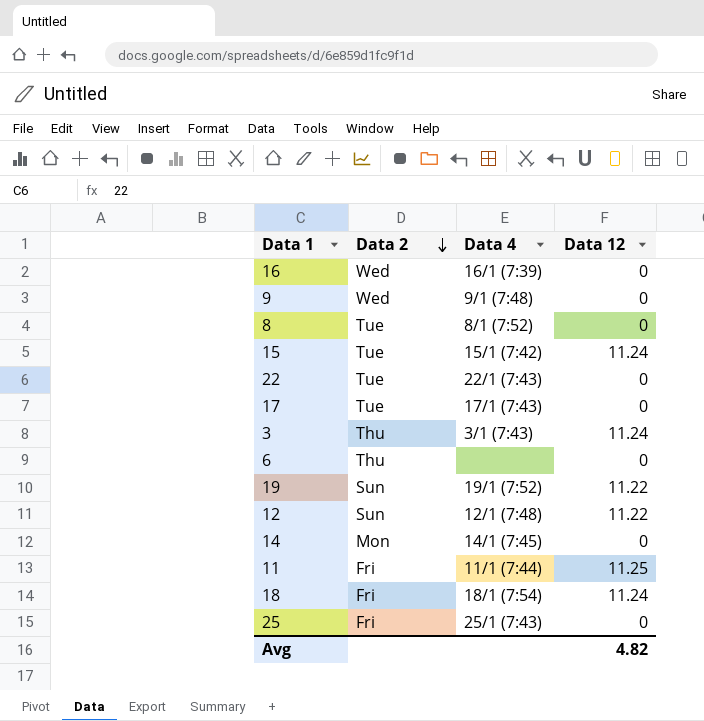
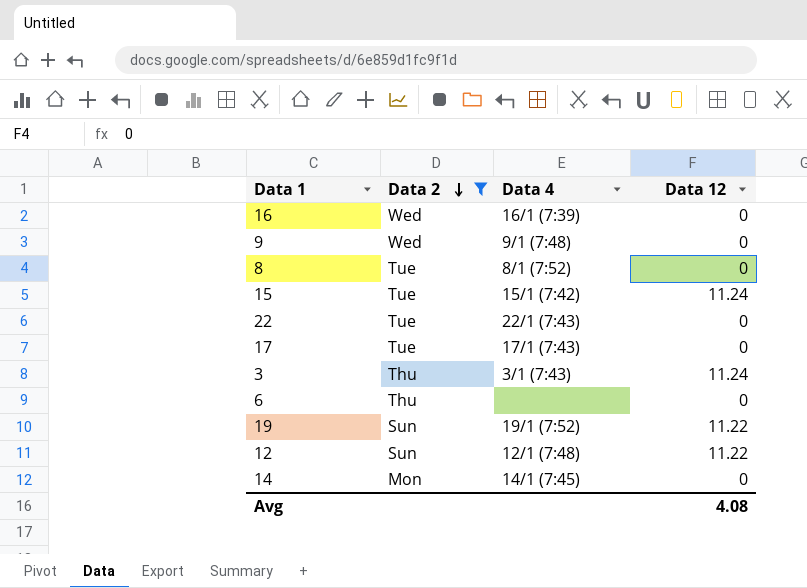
filter: none -> Data 2 != Fri
Avg | Data 12: 4.82 -> 4.08

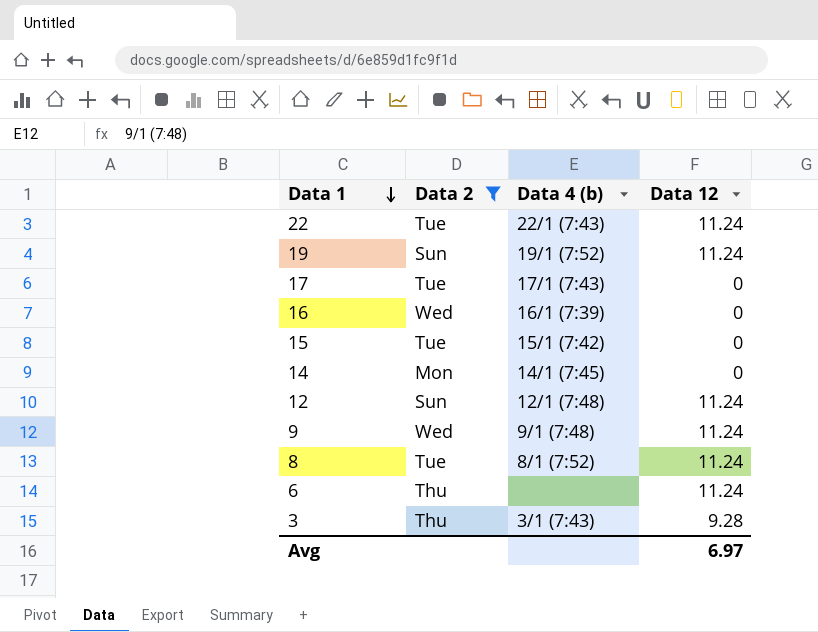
row order: Data 2 descending -> Data 1 descending
column name: Data 4 -> Data 4 (b)
22 | Data 12: 0 -> 11.24
19 | Data 12: 11.22 -> 11.24
15 | Data 12: 11.24 -> 0
12 | Data 12: 11.22 -> 11.24
9 | Data 12: 0 -> 11.24
8 | Data 12: 0 -> 11.24
6 | Data 12: 0 -> 11.24
3 | Data 12: 11.24 -> 9.28
Avg | Data 12: 4.08 -> 6.97

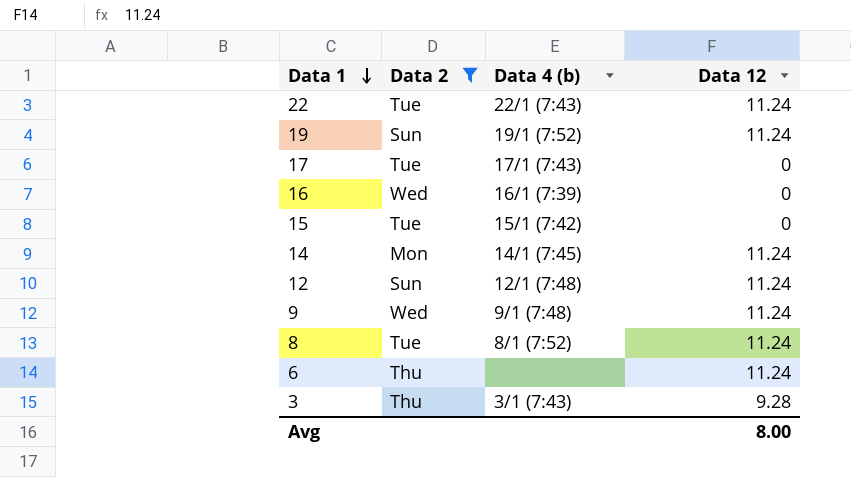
14 | Data 12: 0 -> 11.24
Avg | Data 12: 6.97 -> 8.00

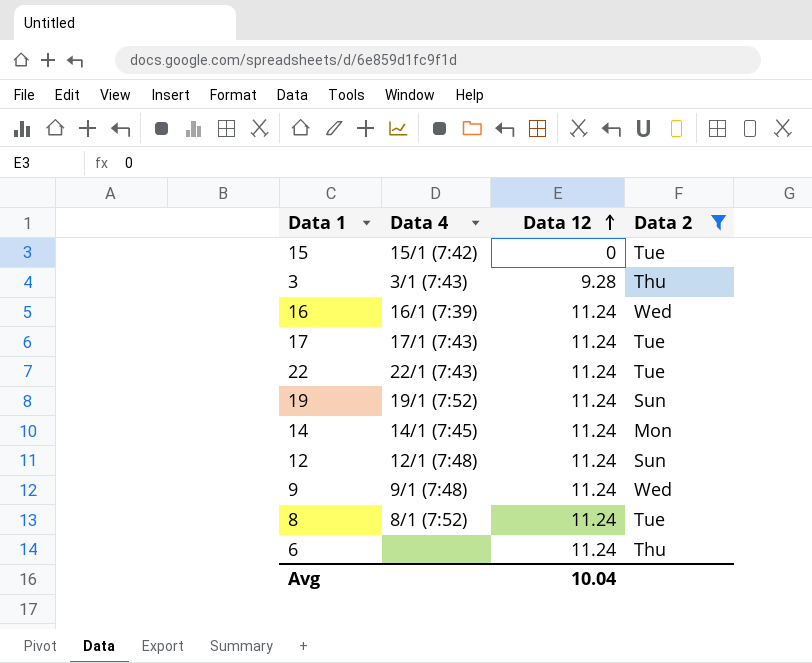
row order: Data 1 descending -> Data 12 ascending
column name: Data 4 (b) -> Data 4
column Data 2 | position: 2 -> 4
16 | Data 12: 0 -> 11.24
17 | Data 12: 0 -> 11.24
Avg | Data 12: 8.00 -> 10.04

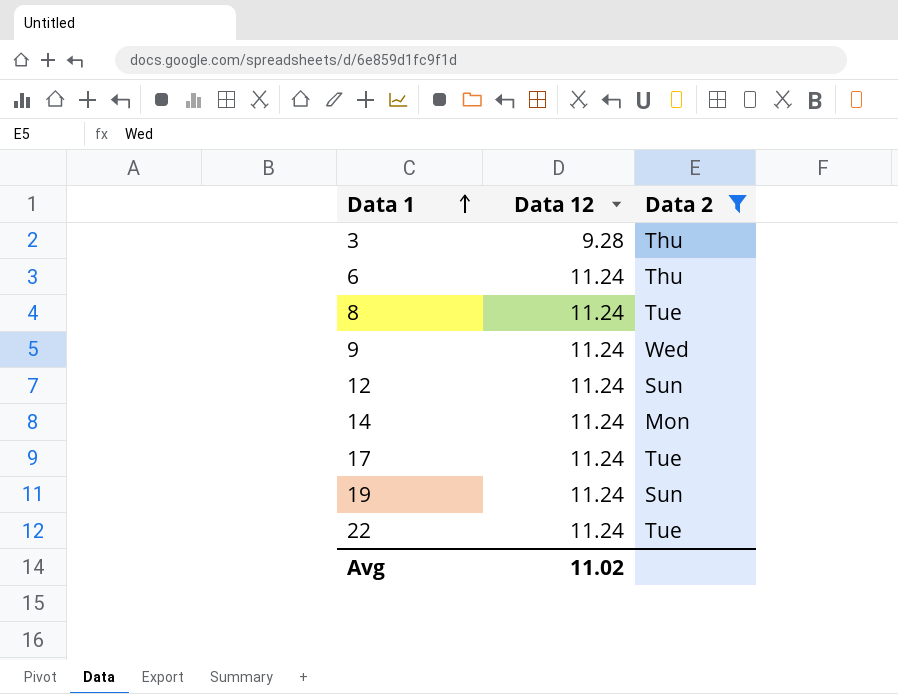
row order: Data 12 ascending -> Data 1 ascending
column Data 4 | position: 2 -> none
row 15: 15/1 (7:42) | 0 | Tue -> none
row 16: 16/1 (7:39) | 11.24 | Wed -> none
Avg | Data 12: 10.04 -> 11.02

